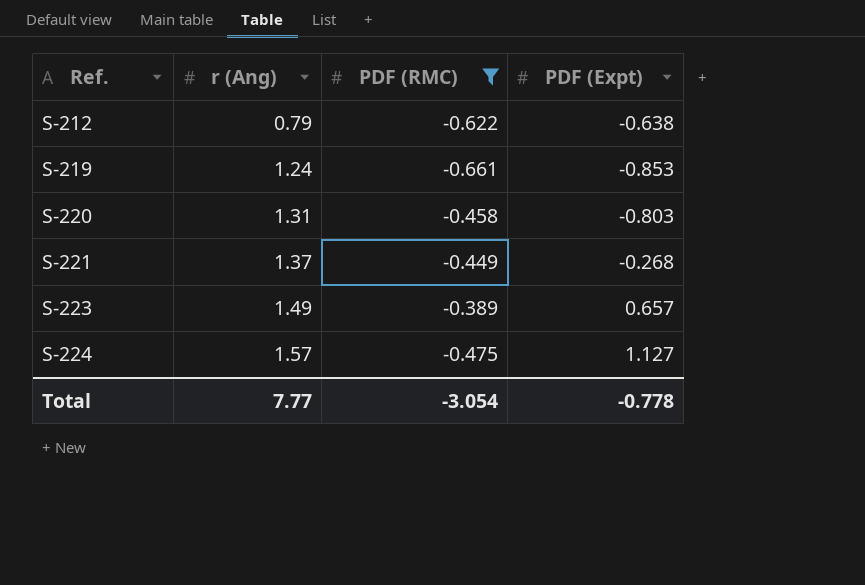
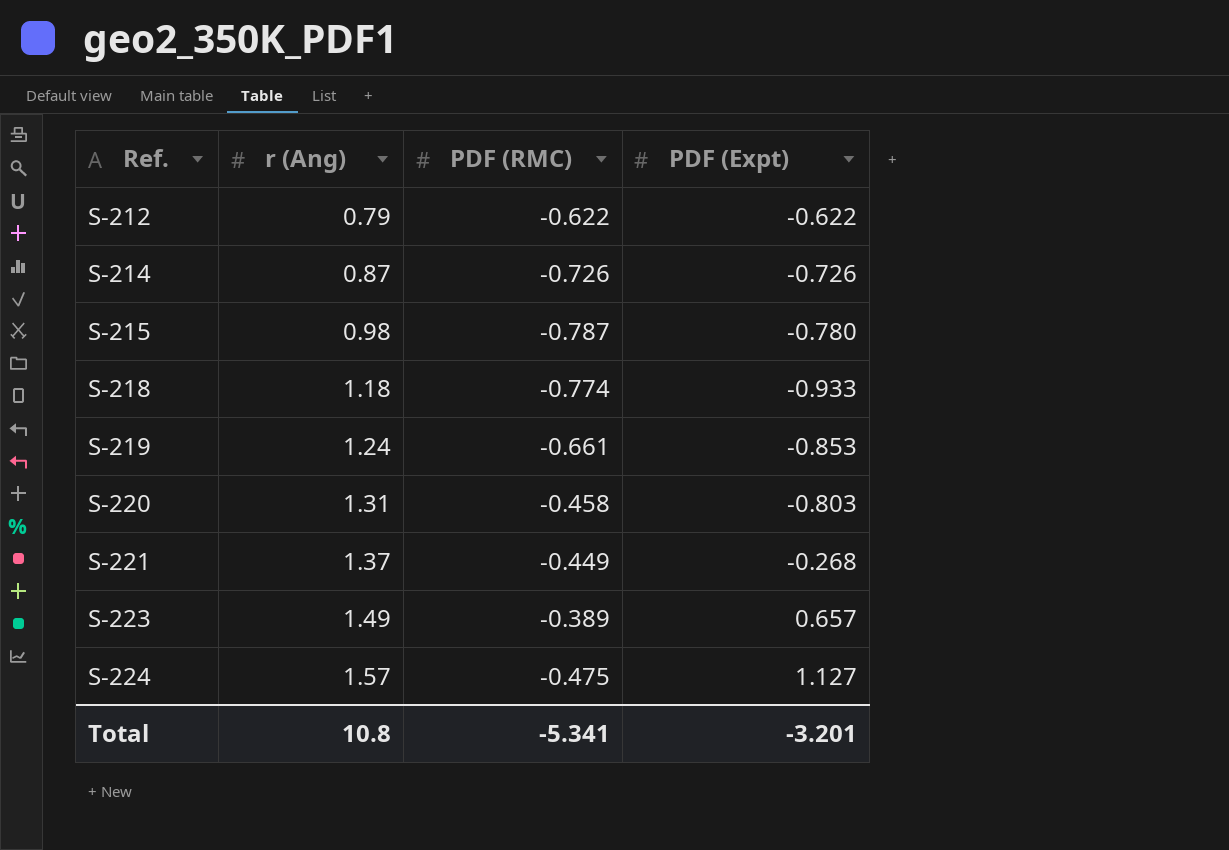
filter: PDF (RMC) >= -0.661 -> none
S-212 | PDF (Expt): -0.638 -> -0.622
Total | r (Ang): 7.77 -> 10.8
Total | PDF (RMC): -3.054 -> -5.341
Total | PDF (Expt): -0.778 -> -3.201

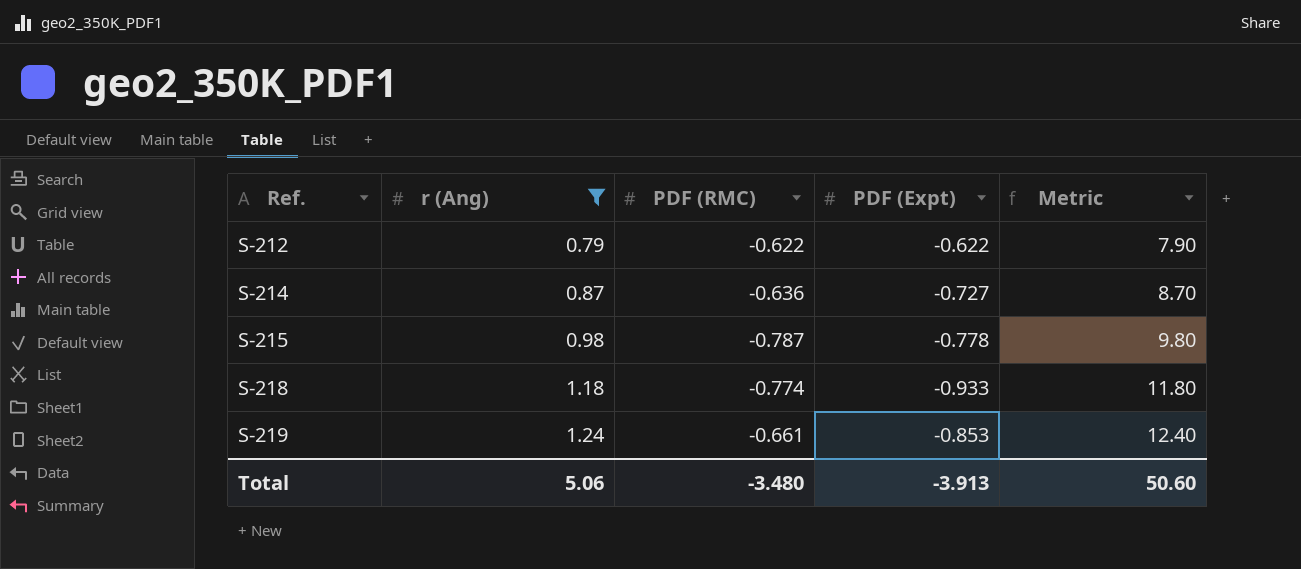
filter: none -> r (Ang) <= 1.24
column Metric | formula: none -> [r (Ang)] * 10
S-214 | PDF (RMC): -0.726 -> -0.636
S-214 | PDF (Expt): -0.726 -> -0.727
S-215 | PDF (Expt): -0.780 -> -0.778
Total | r (Ang): 10.8 -> 5.06
Total | PDF (RMC): -5.341 -> -3.480
Total | PDF (Expt): -3.201 -> -3.913

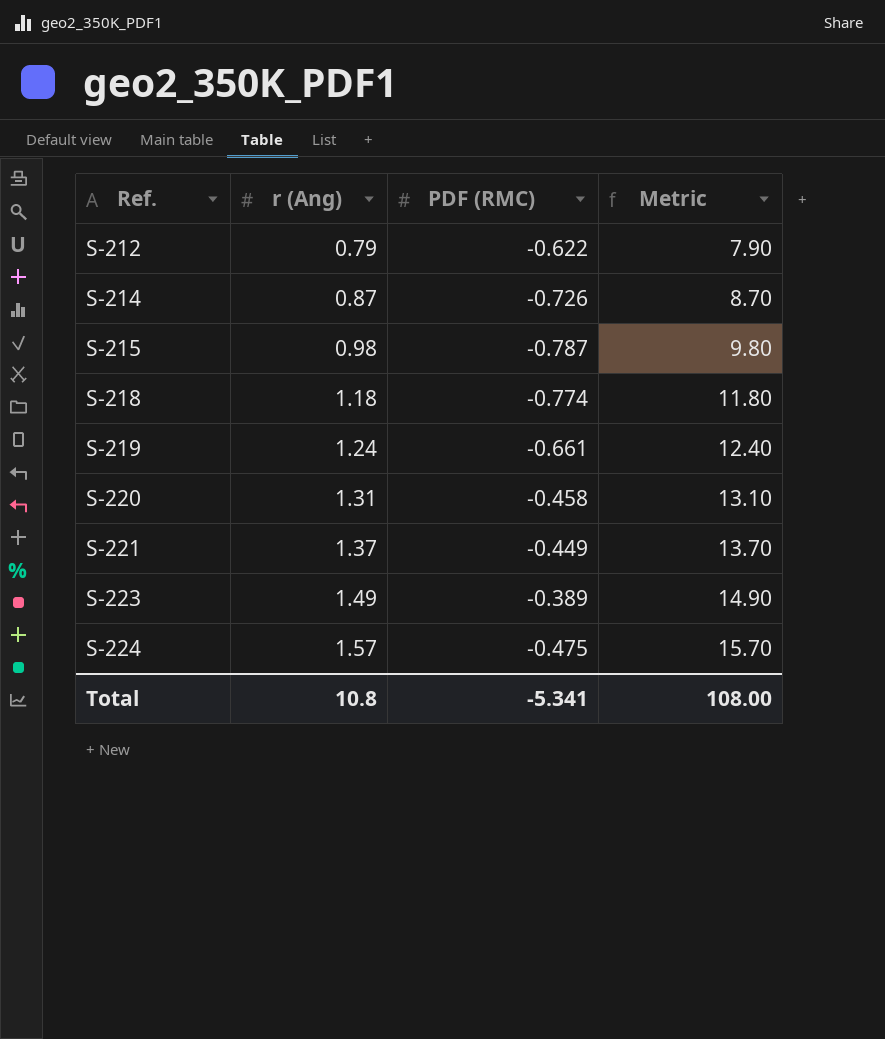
filter: r (Ang) <= 1.24 -> none
column PDF (Expt) | position: 4 -> none
S-214 | PDF (RMC): -0.636 -> -0.726
Total | r (Ang): 5.06 -> 10.8
Total | PDF (RMC): -3.480 -> -5.341
Total | Metric: 50.60 -> 108.00

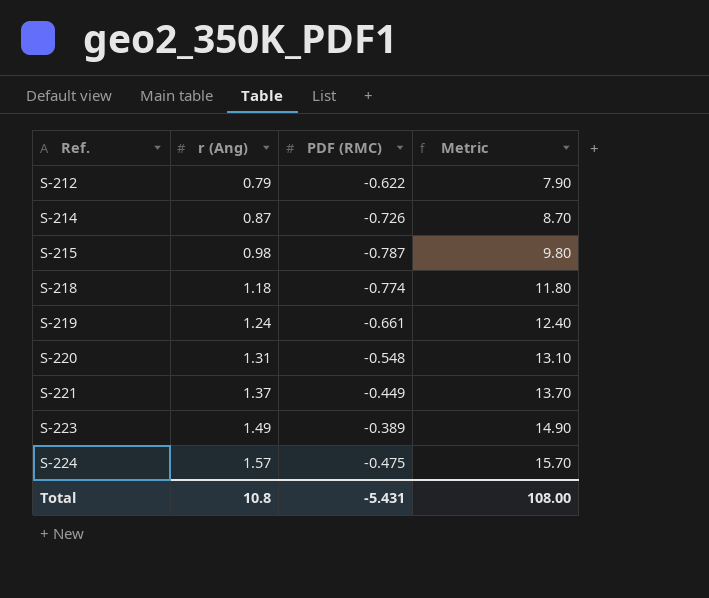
S-220 | PDF (RMC): -0.458 -> -0.548
Total | PDF (RMC): -5.341 -> -5.431

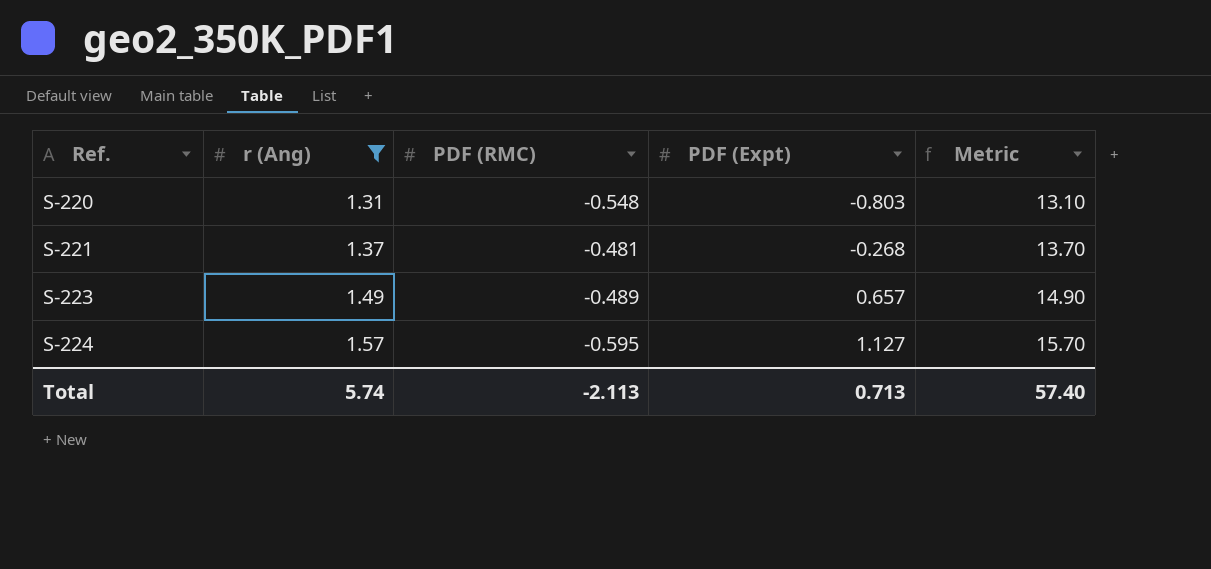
filter: none -> r (Ang) >= 1.31
column PDF (Expt) | position: none -> 4
S-221 | PDF (RMC): -0.449 -> -0.481
S-223 | PDF (RMC): -0.389 -> -0.489
S-224 | PDF (RMC): -0.475 -> -0.595
Total | r (Ang): 10.8 -> 5.74
Total | PDF (RMC): -5.431 -> -2.113
Total | Metric: 108.00 -> 57.40

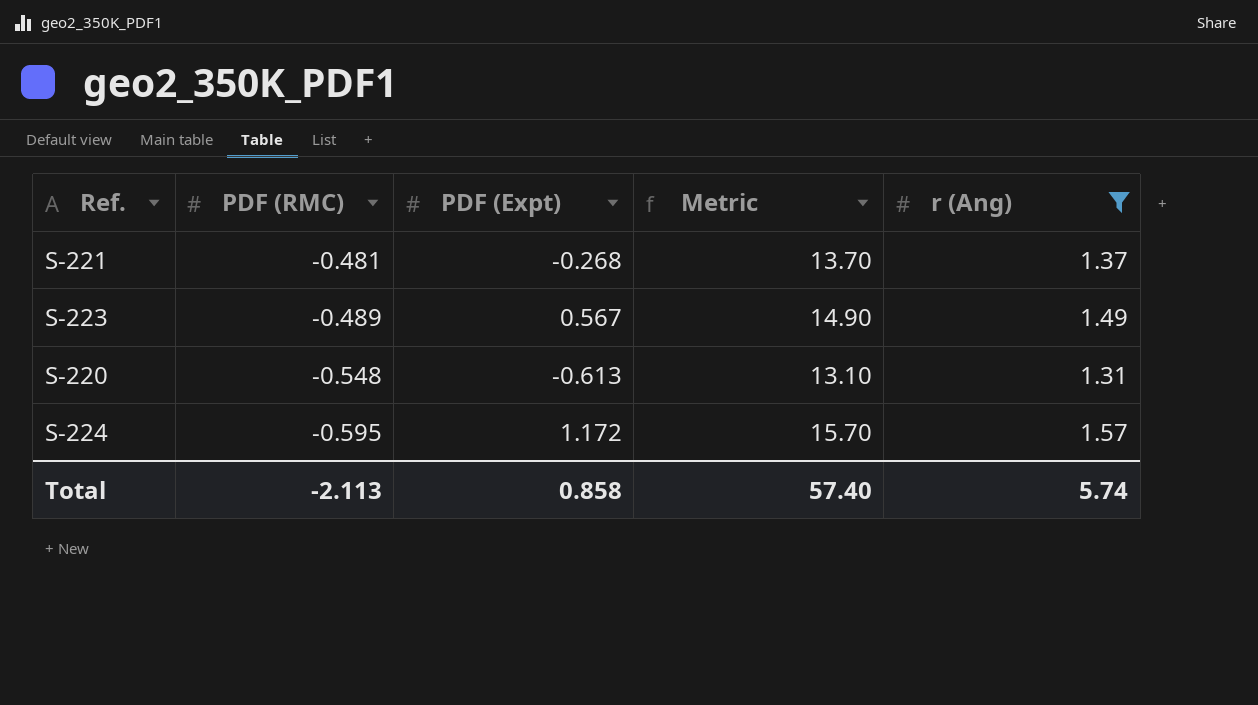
row order: Ref. ascending -> PDF (RMC) descending
column r (Ang) | position: 2 -> 5
S-223 | PDF (Expt): 0.657 -> 0.567
S-220 | PDF (Expt): -0.803 -> -0.613
S-224 | PDF (Expt): 1.127 -> 1.172
Total | PDF (Expt): 0.713 -> 0.858

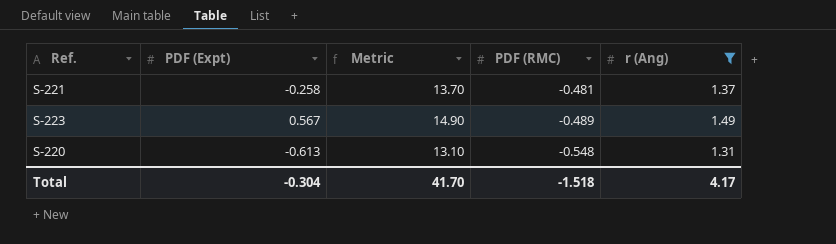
column PDF (RMC) | position: 2 -> 4
row S-224: -0.595 | 1.172 | 15.70 | 1.57 -> none
S-221 | PDF (Expt): -0.268 -> -0.258
Total | PDF (Expt): 0.858 -> -0.304
Total | Metric: 57.40 -> 41.70
Total | PDF (RMC): -2.113 -> -1.518
Total | r (Ang): 5.74 -> 4.17

